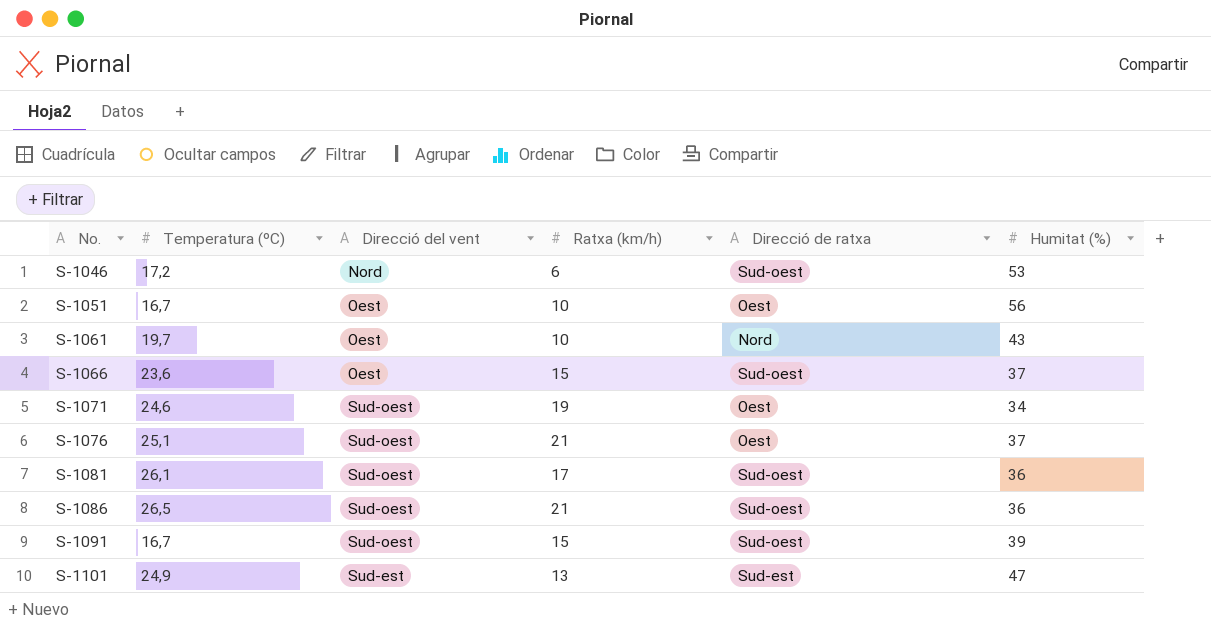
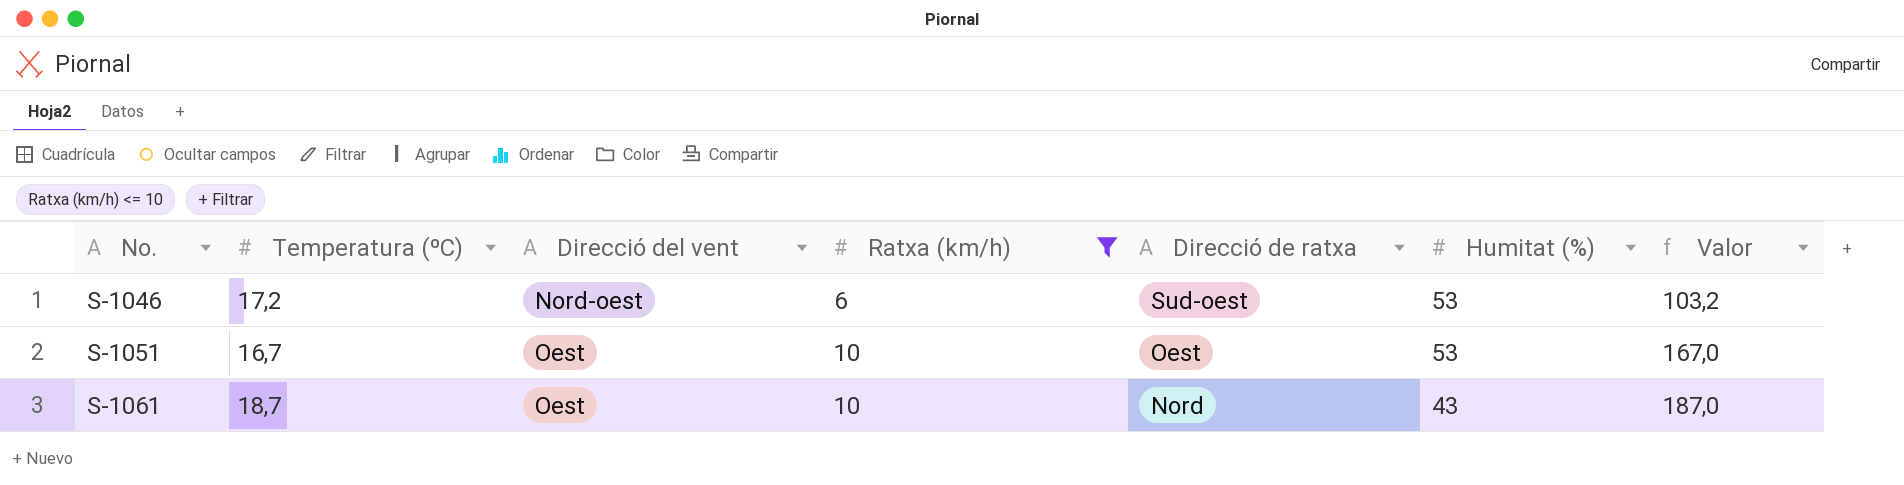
filter: none -> Ratxa (km/h) <= 10
column Valor | formula: none -> [Temperatura (ºC)] * [Ratxa (km/h)]
S-1046 | Direcció del vent: Nord -> Nord-oest
S-1051 | Humitat (%): 56 -> 53
S-1061 | Temperatura (ºC): 19,7 -> 18,7

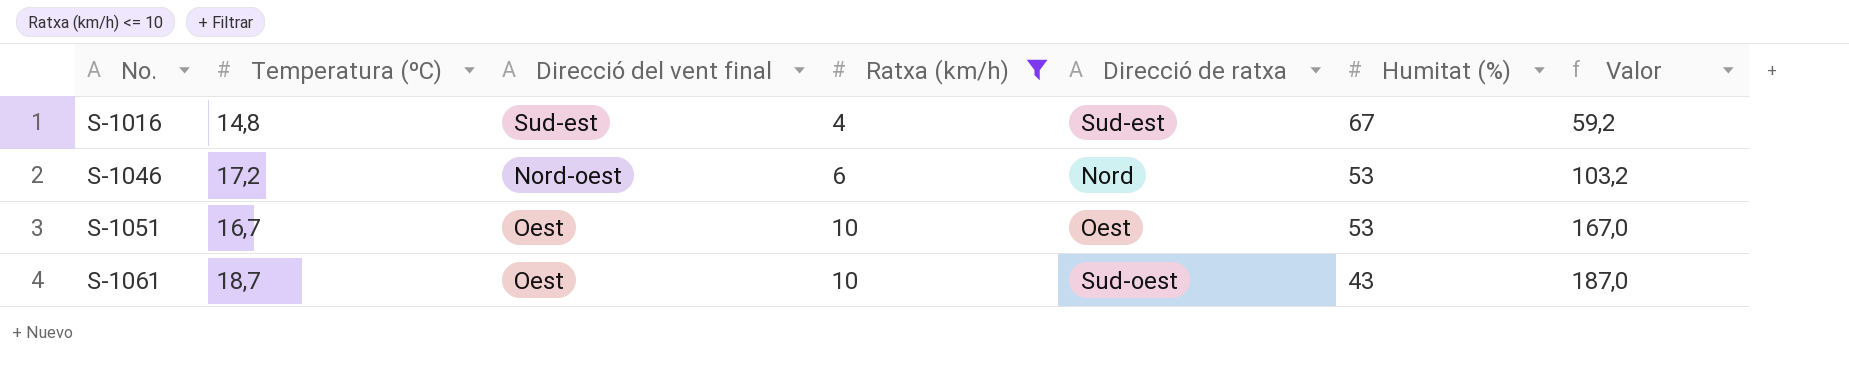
column name: Direcció del vent -> Direcció del vent final
row S-1016: none -> 14,8 | Sud-est | 4 | Sud-est | 67 | 59,2
S-1046 | Direcció de ratxa: Sud-oest -> Nord
S-1061 | Direcció de ratxa: Nord -> Sud-oest

